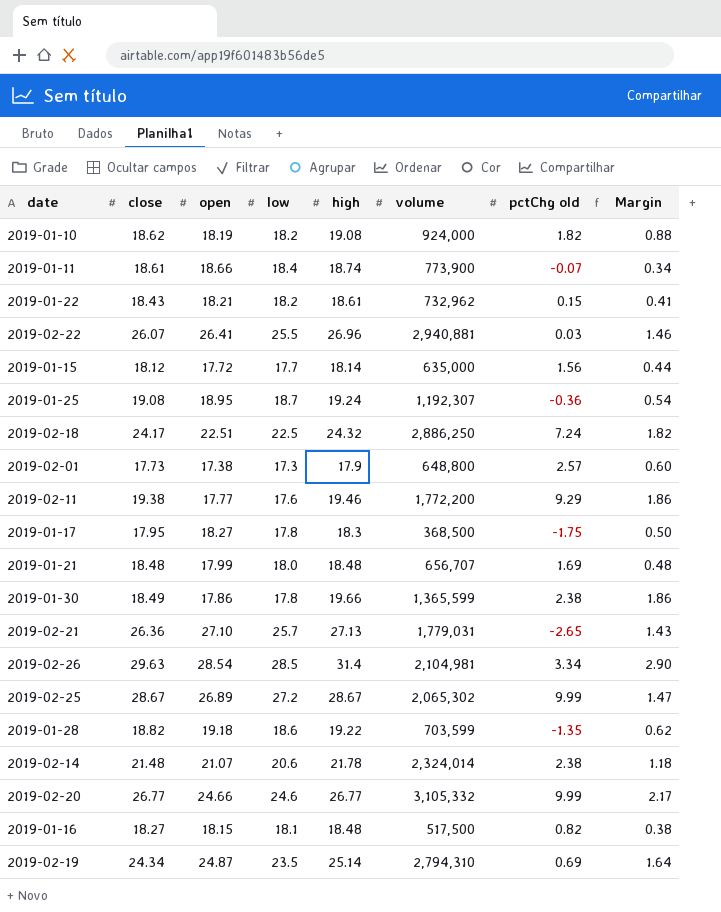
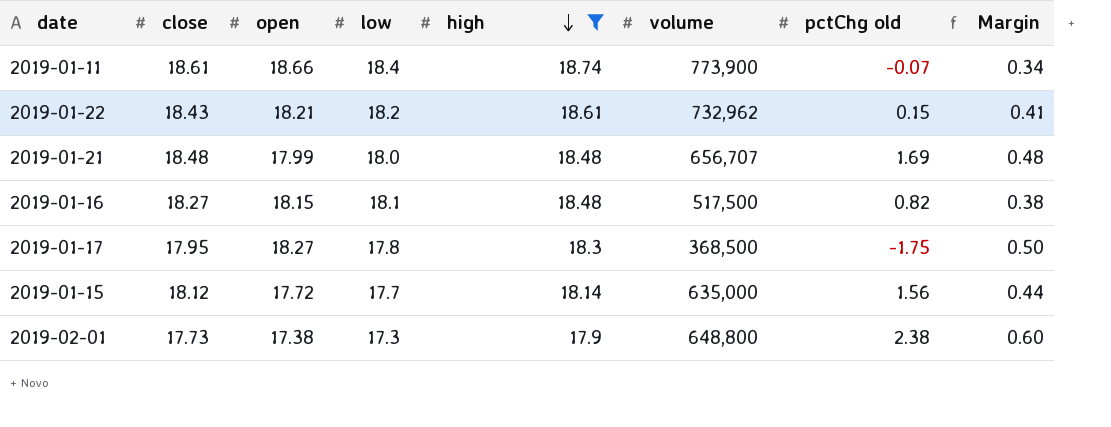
filter: none -> high <= 18.74
row order: none -> high descending
2019-02-01 | pctChg old: 2.57 -> 2.38

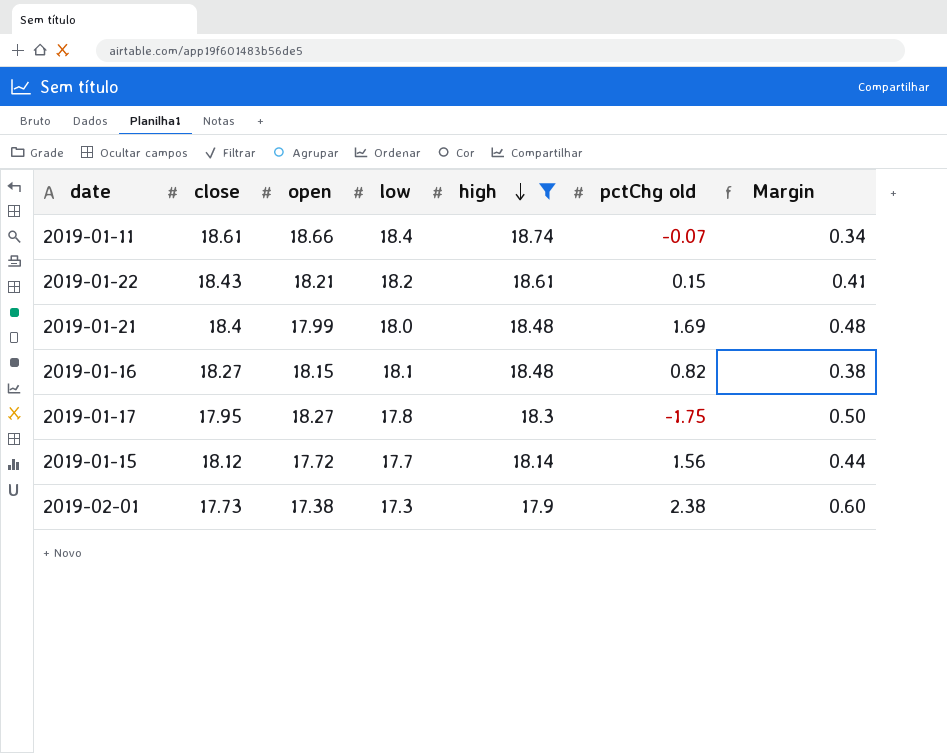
column volume | position: 6 -> none
2019-01-21 | close: 18.48 -> 18.4

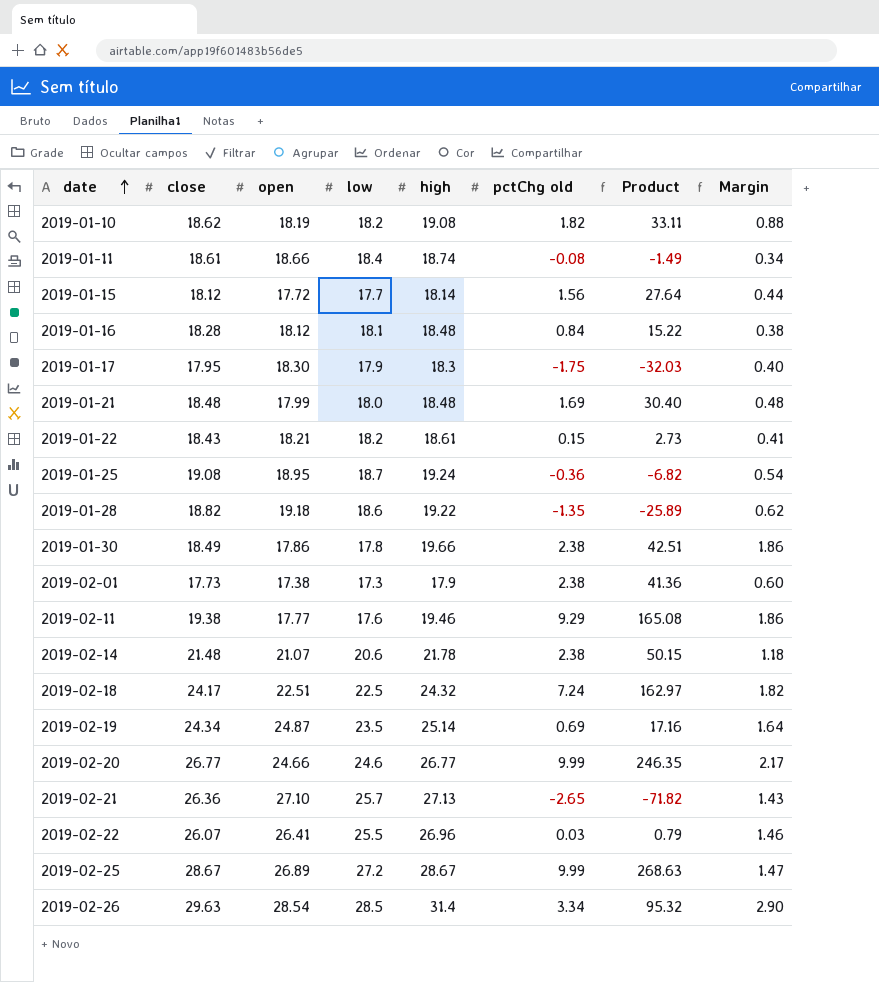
filter: high <= 18.74 -> none
row order: high descending -> date ascending
column Product | formula: none -> [open] * [pctChg old]
2019-01-11 | pctChg old: -0.07 -> -0.08
2019-01-16 | close: 18.27 -> 18.28
2019-01-16 | open: 18.15 -> 18.12
2019-01-16 | pctChg old: 0.82 -> 0.84
2019-01-17 | open: 18.27 -> 18.30
2019-01-17 | low: 17.8 -> 17.9
2019-01-17 | Margin: 0.50 -> 0.40
2019-01-21 | close: 18.4 -> 18.48

